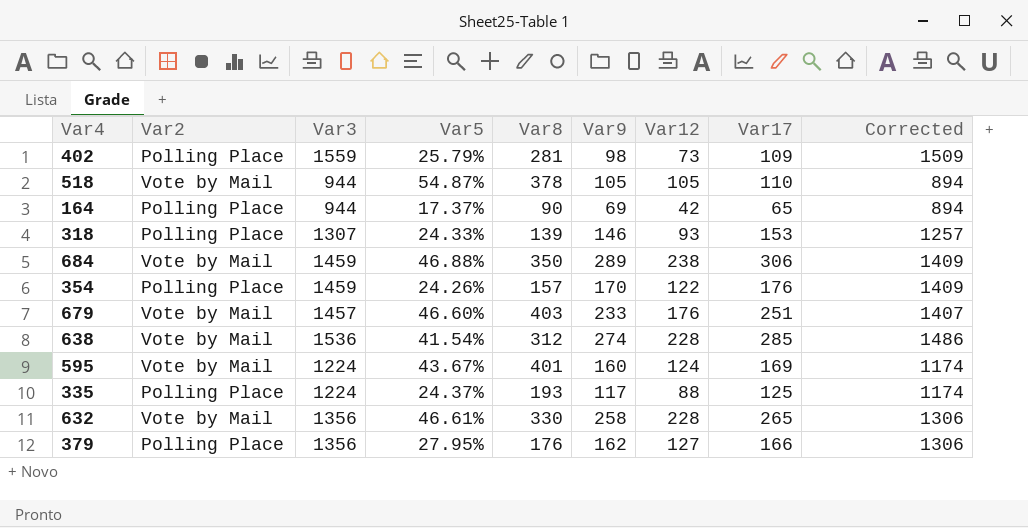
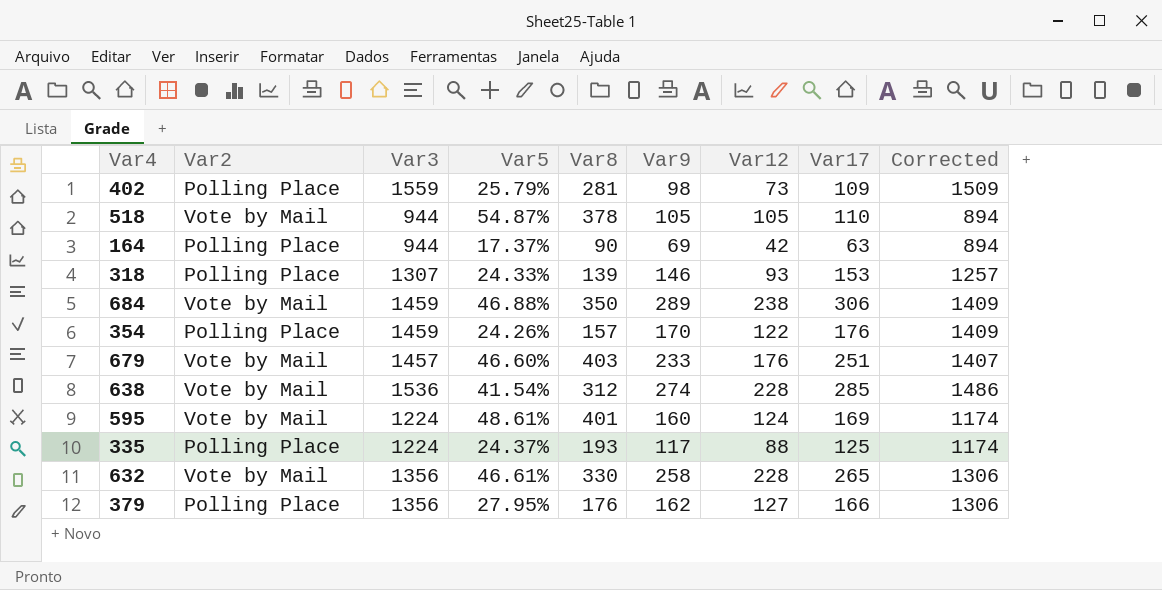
164 | Var17: 65 -> 63
595 | Var5: 43.67% -> 48.61%

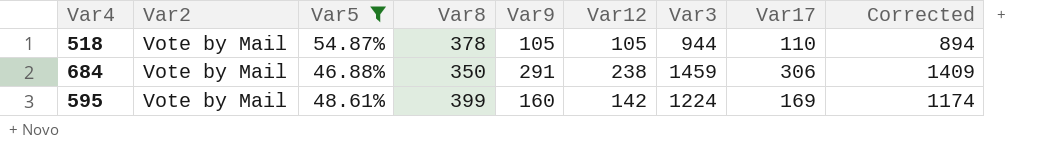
filter: none -> Var5 >= 46.88%
column Var3 | position: 3 -> 7
684 | Var9: 289 -> 291
595 | Var8: 401 -> 399
595 | Var12: 124 -> 142

